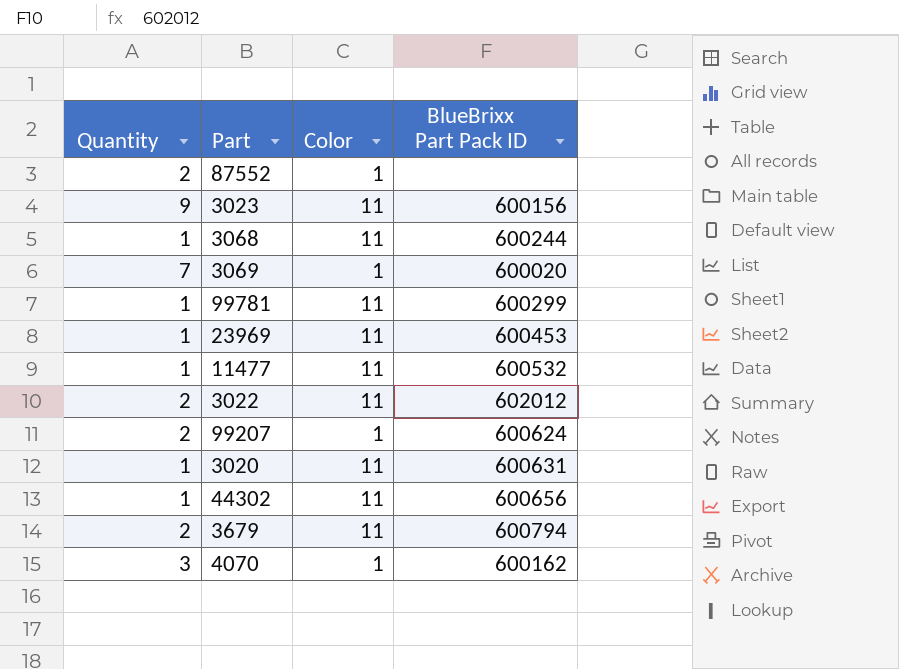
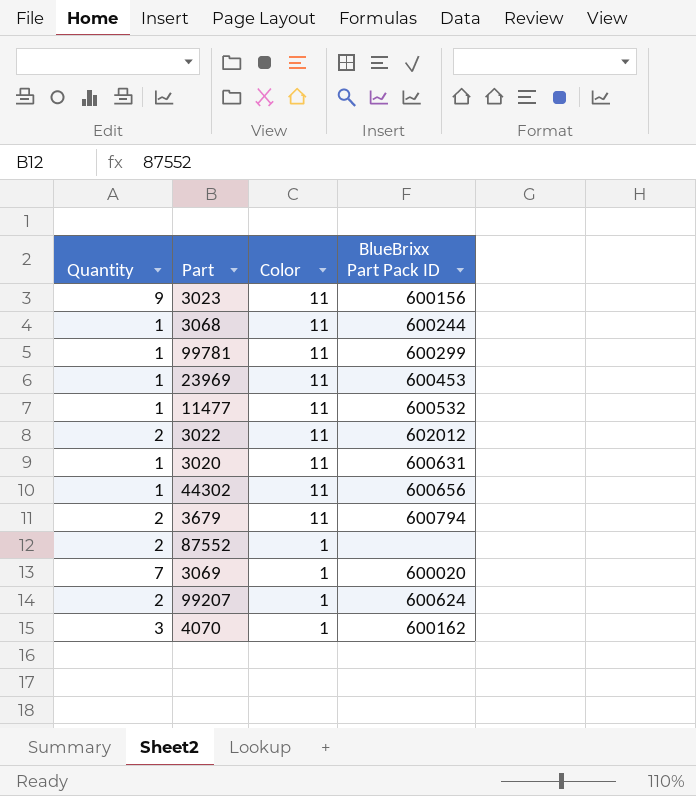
row order: none -> Color descending

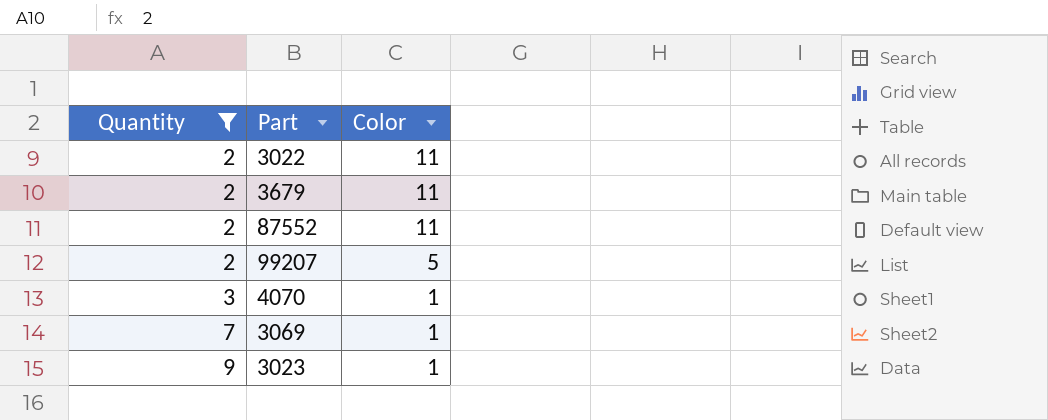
filter: none -> Quantity != 1
row order: Color descending -> Quantity ascending
column BlueBrixx Part Pack ID | position: 4 -> none
87552 | Color: 1 -> 11
99207 | Color: 1 -> 5
3023 | Color: 11 -> 1

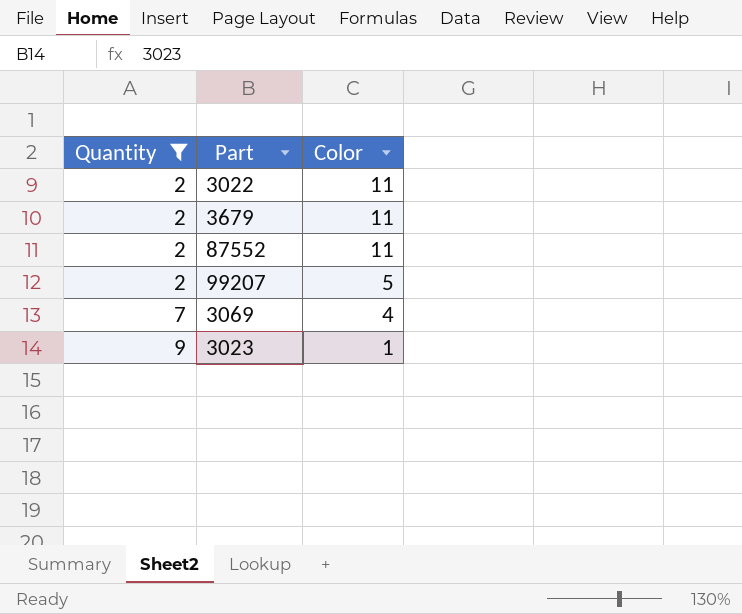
row 4070: 3 | 1 -> none
3069 | Color: 1 -> 4

